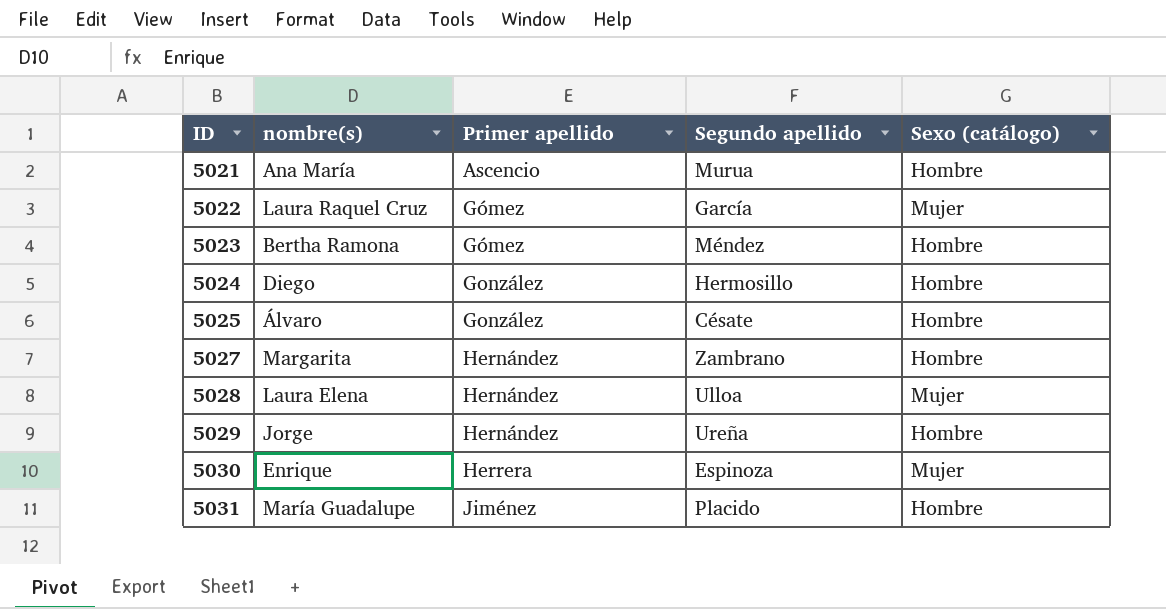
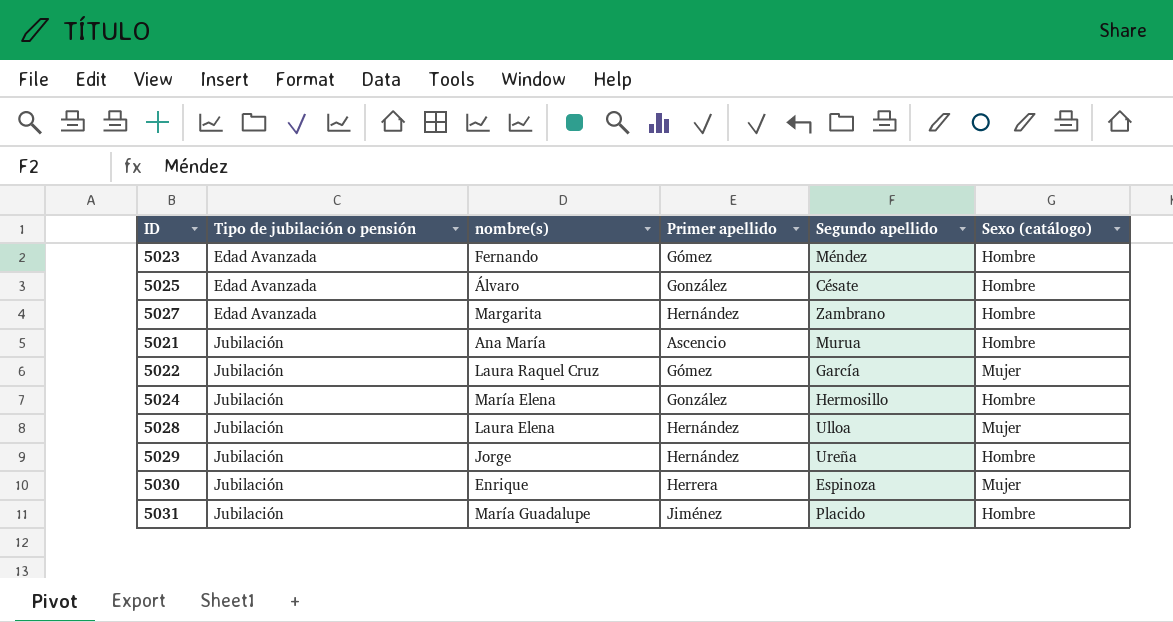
row order: ID ascending -> Tipo de jubilación o pensión ascending
column Tipo de jubilación o pensión | position: none -> 2
5023 | nombre(s): Bertha Ramona -> Fernando
5024 | nombre(s): Diego -> María Elena

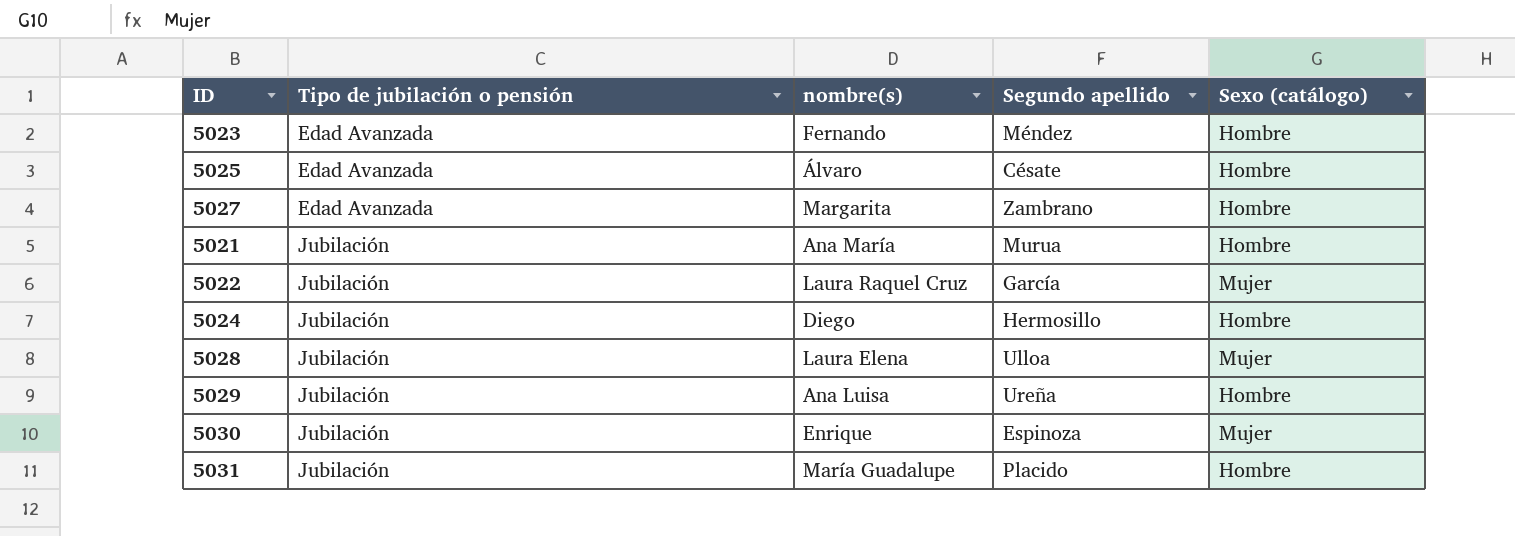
column Primer apellido | position: 4 -> none
5024 | nombre(s): María Elena -> Diego
5029 | nombre(s): Jorge -> Ana Luisa

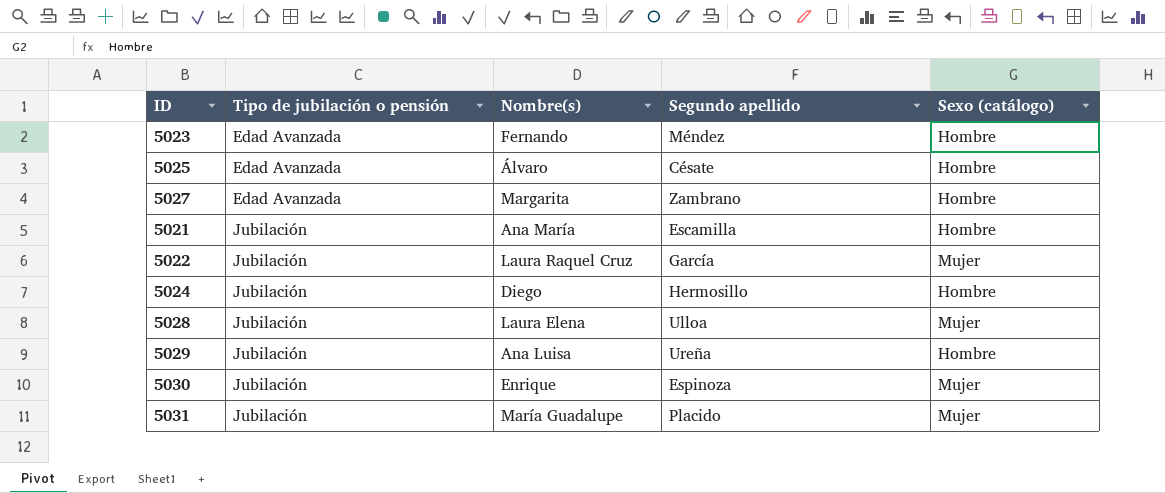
column name: nombre(s) -> Nombre(s)
5021 | Segundo apellido: Murua -> Escamilla
5031 | Sexo (catálogo): Hombre -> Mujer

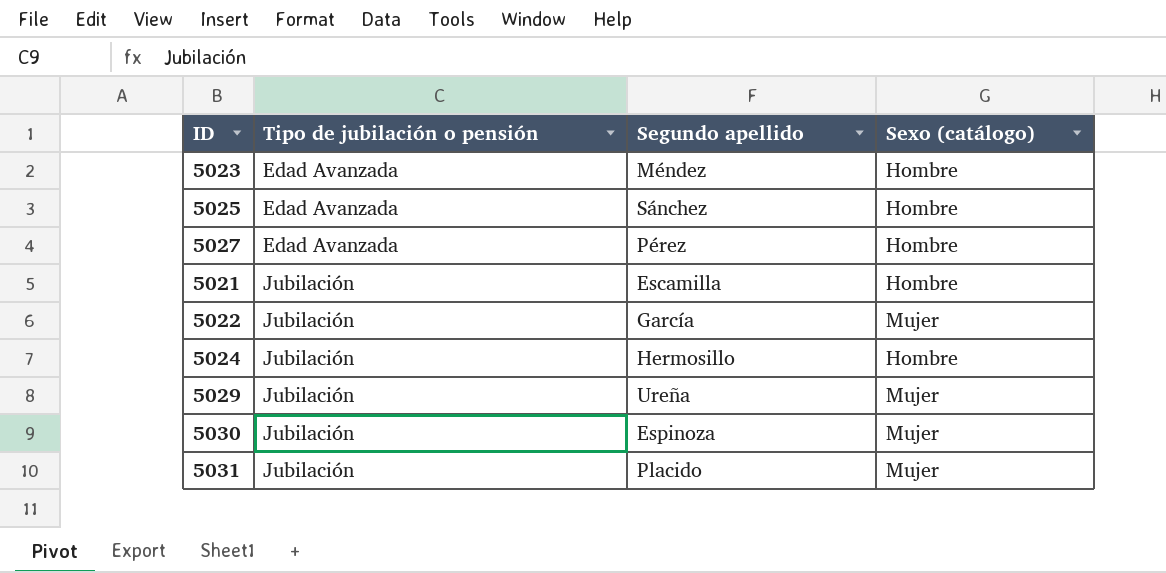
column Nombre(s) | position: 3 -> none
row 5028: Jubilación | Laura Elena | Ulloa | Mujer -> none
5025 | Segundo apellido: Césate -> Sánchez
5027 | Segundo apellido: Zambrano -> Pérez
5029 | Sexo (catálogo): Hombre -> Mujer

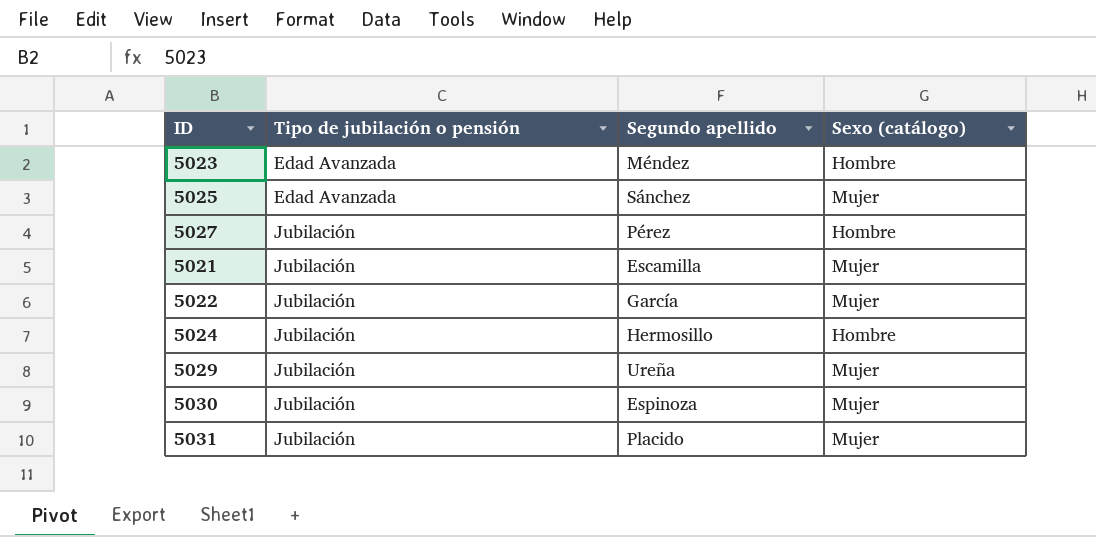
5025 | Sexo (catálogo): Hombre -> Mujer
5027 | Tipo de jubilación o pensión: Edad Avanzada -> Jubilación
5021 | Sexo (catálogo): Hombre -> Mujer

